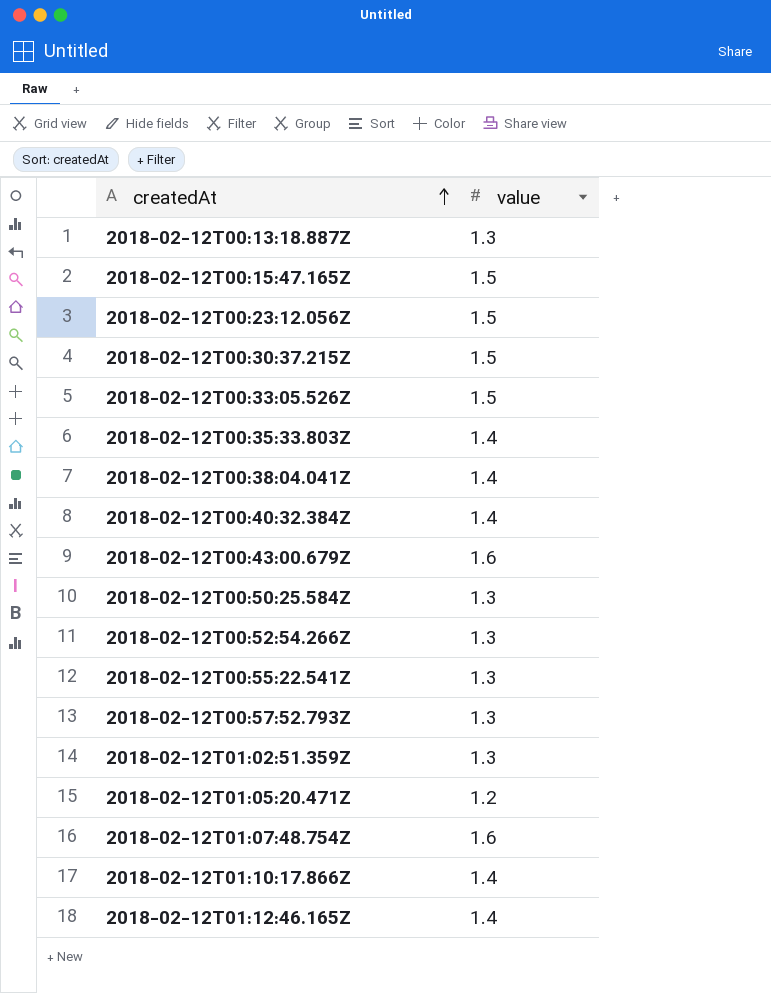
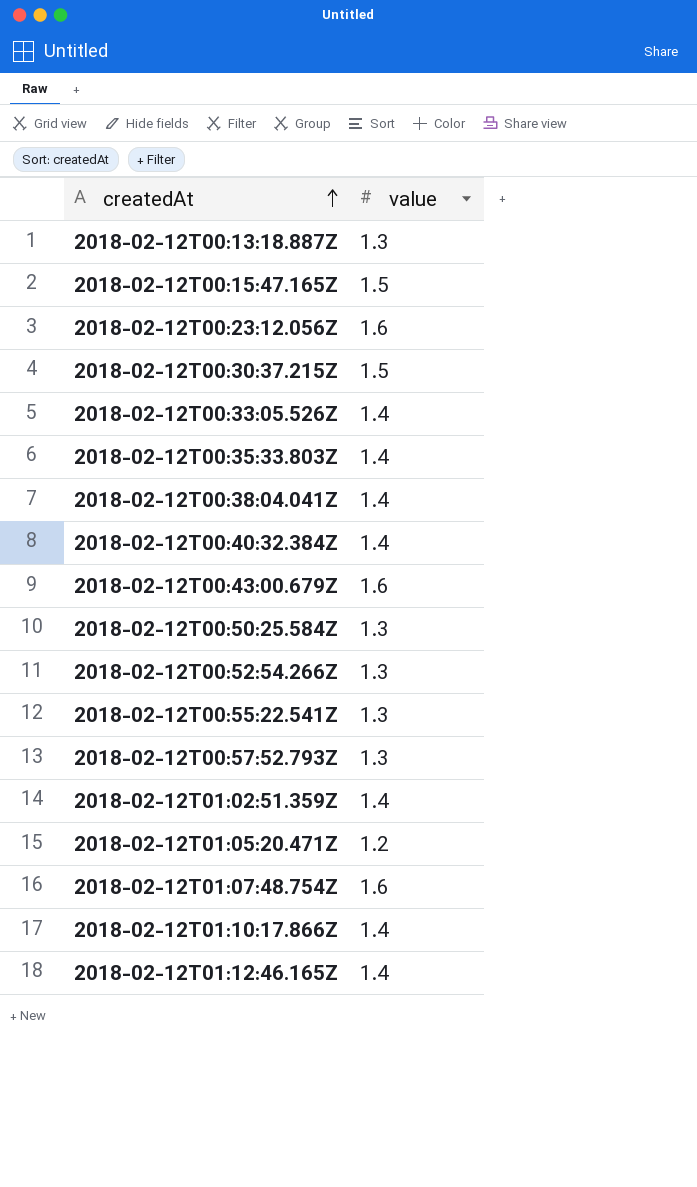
2018-02-12T00:23:12.056Z | value: 1.5 -> 1.6
2018-02-12T00:33:05.526Z | value: 1.5 -> 1.4
2018-02-12T01:02:51.359Z | value: 1.3 -> 1.4

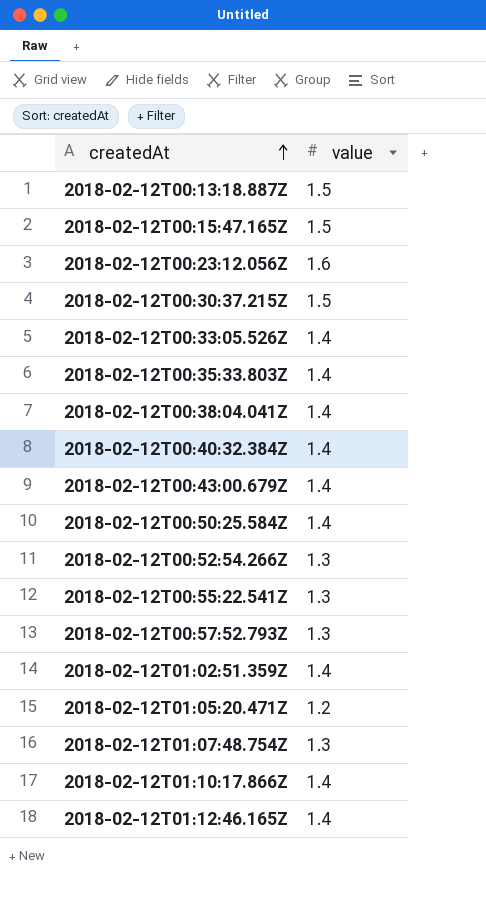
2018-02-12T00:13:18.887Z | value: 1.3 -> 1.5
2018-02-12T00:43:00.679Z | value: 1.6 -> 1.4
2018-02-12T00:50:25.584Z | value: 1.3 -> 1.4
2018-02-12T01:07:48.754Z | value: 1.6 -> 1.3

